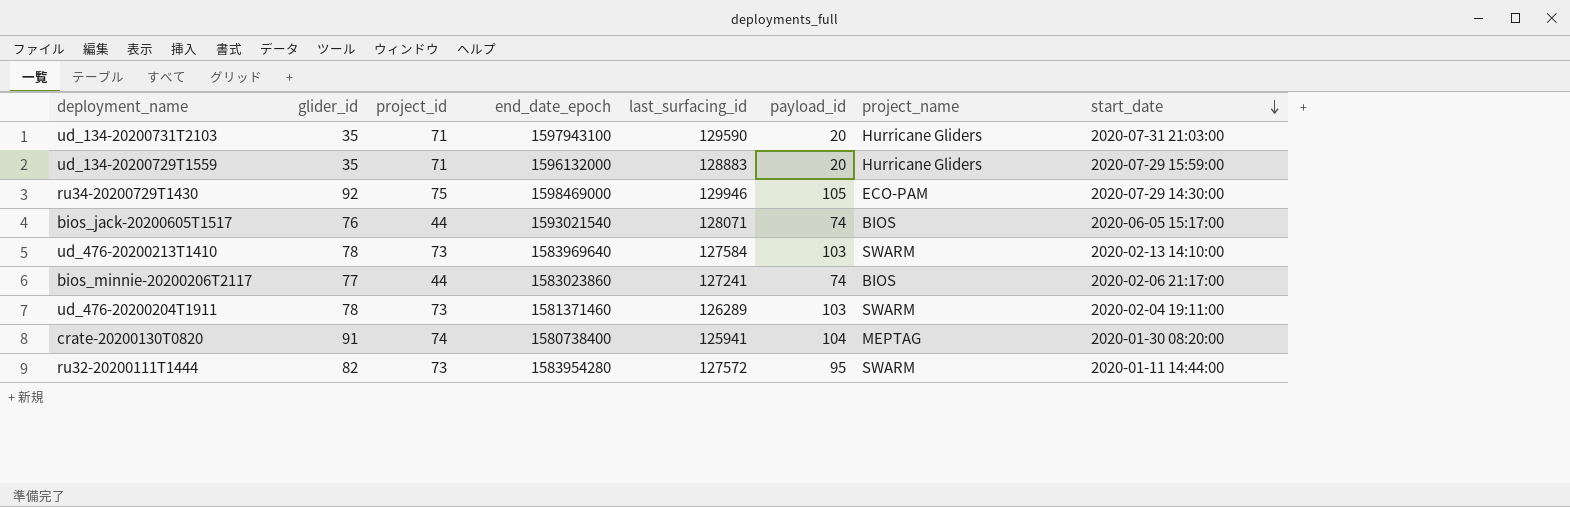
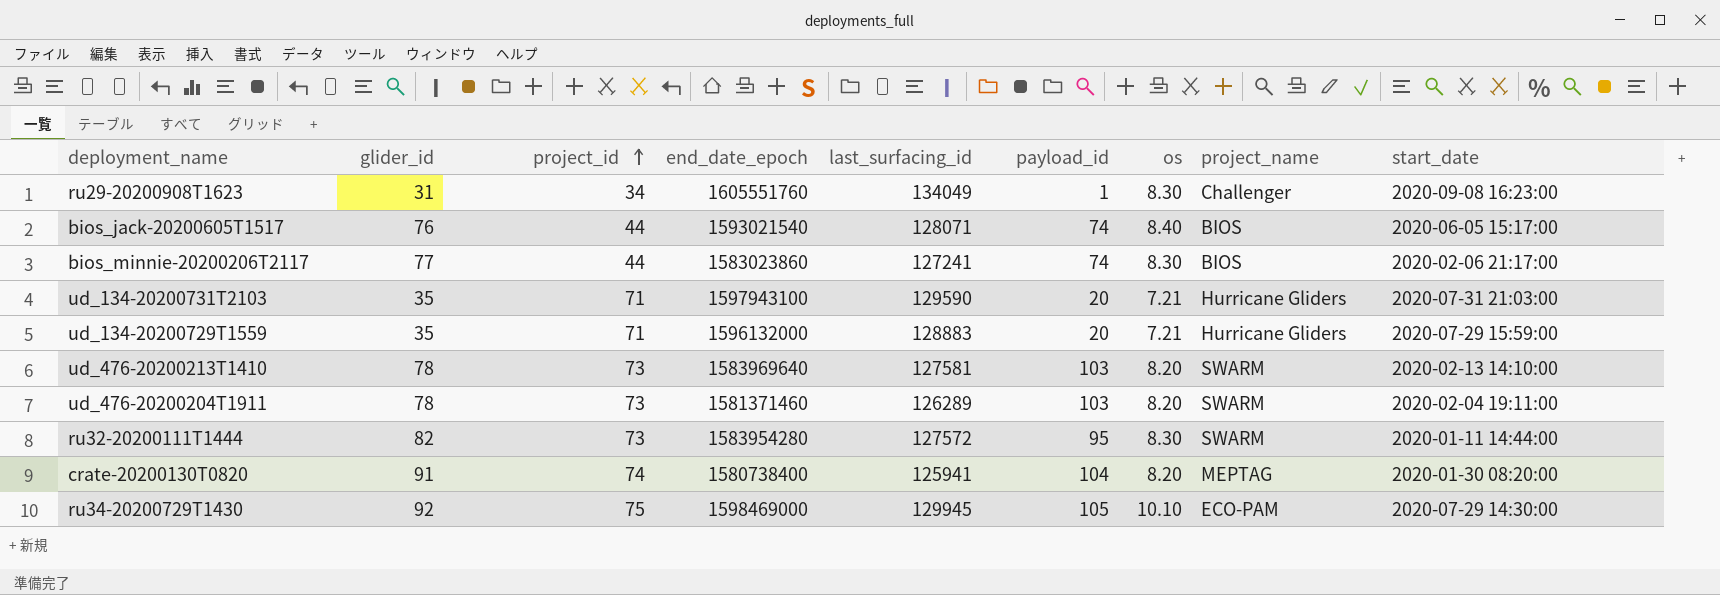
row order: start_date descending -> project_id ascending
column os | position: none -> 7
row ru29-20200908T1623: none -> 31 | 34 | 1605551760 | 134049 | 1 | 8.30 | Challenger | 2020-09-08 16:23:00
ud_476-20200213T1410 | last_surfacing_id: 127584 -> 127581
ru34-20200729T1430 | last_surfacing_id: 129946 -> 129945

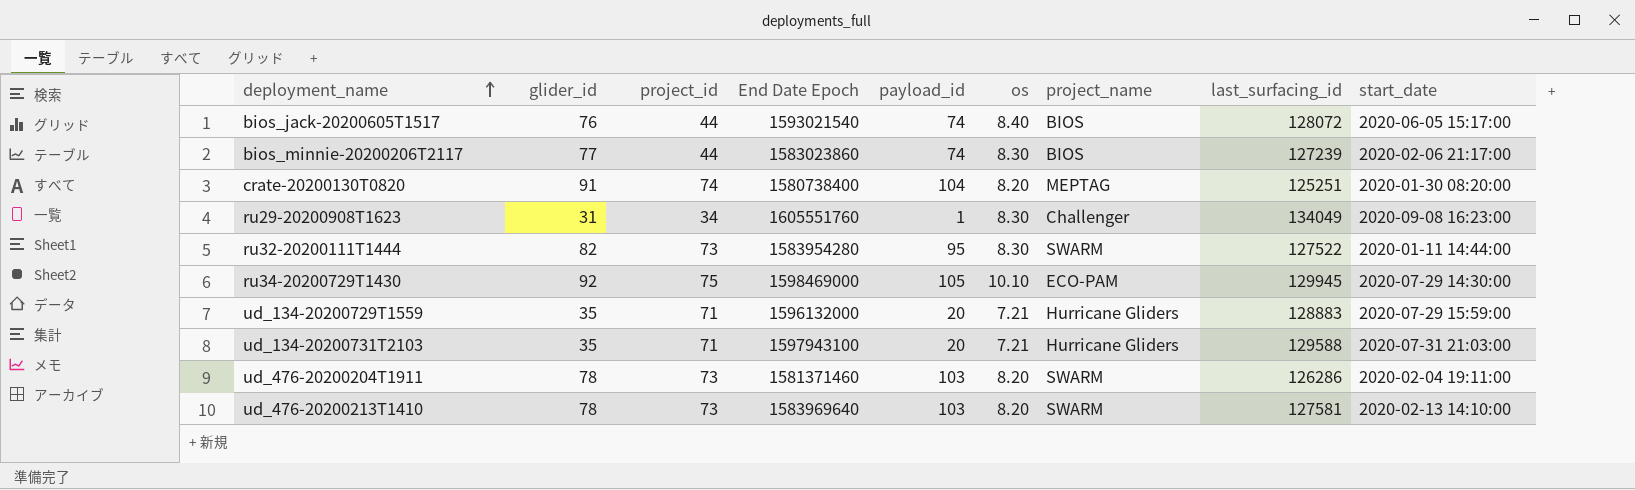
row order: project_id ascending -> deployment_name ascending
column name: end_date_epoch -> End Date Epoch
column last_surfacing_id | position: 5 -> 8
bios_jack-20200605T1517 | last_surfacing_id: 128071 -> 128072
bios_minnie-20200206T2117 | last_surfacing_id: 127241 -> 127239
crate-20200130T0820 | last_surfacing_id: 125941 -> 125251
ru32-20200111T1444 | last_surfacing_id: 127572 -> 127522
ud_134-20200731T2103 | last_surfacing_id: 129590 -> 129588
ud_476-20200204T1911 | last_surfacing_id: 126289 -> 126286

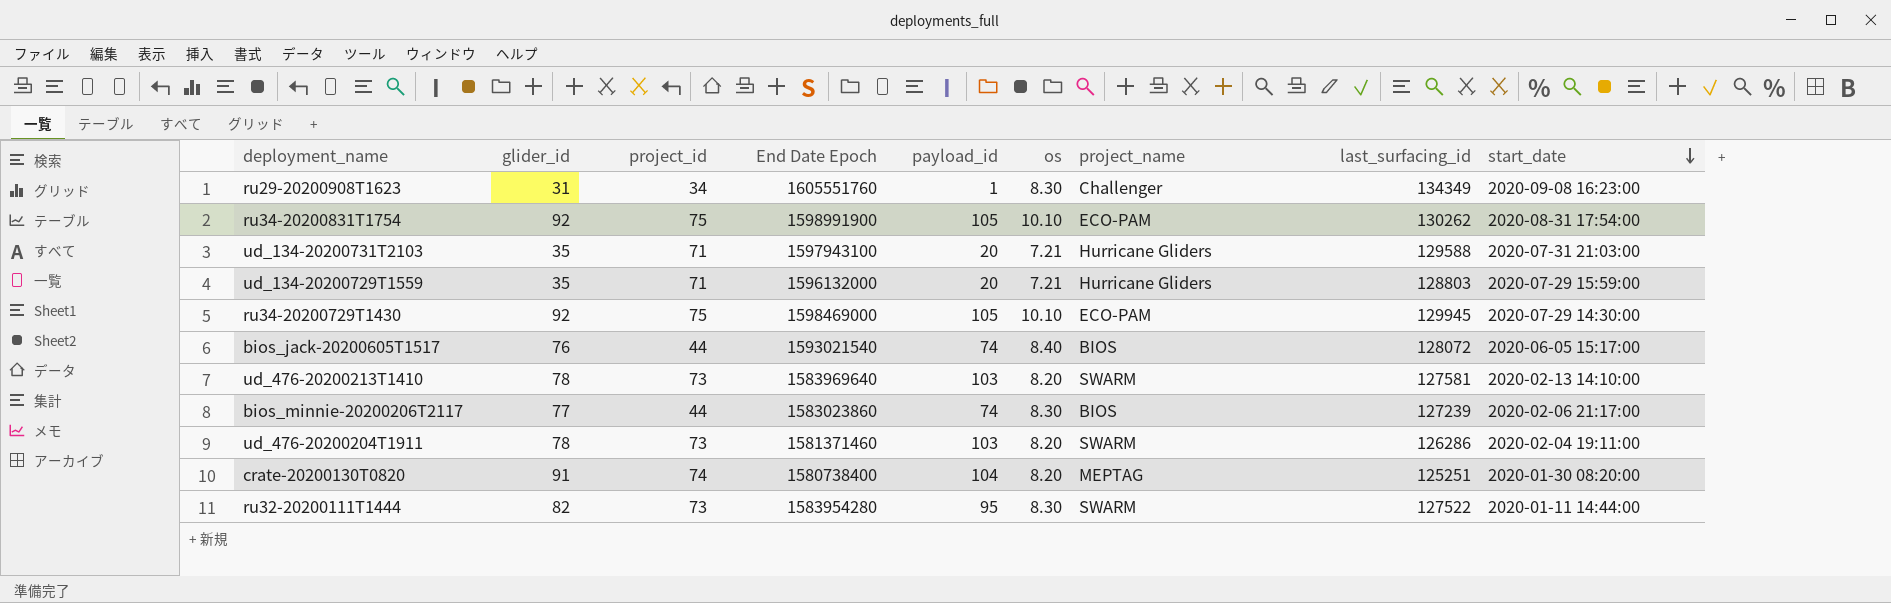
row order: deployment_name ascending -> start_date descending
ru29-20200908T1623 | last_surfacing_id: 134049 -> 134349
row ru34-20200831T1754: none -> 92 | 75 | 1598991900 | 105 | 10.10 | ECO-PAM | 130262 | 2020-08-31 17:54:00
ud_134-20200729T1559 | last_surfacing_id: 128883 -> 128803

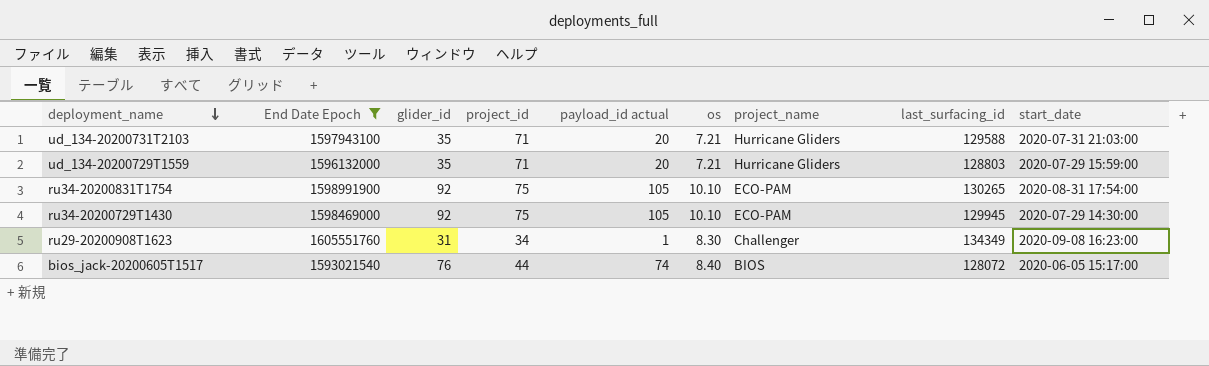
filter: none -> End Date Epoch >= 1593021540
row order: start_date descending -> deployment_name descending
column End Date Epoch | position: 4 -> 2
column name: payload_id -> payload_id actual
ru34-20200831T1754 | last_surfacing_id: 130262 -> 130265

